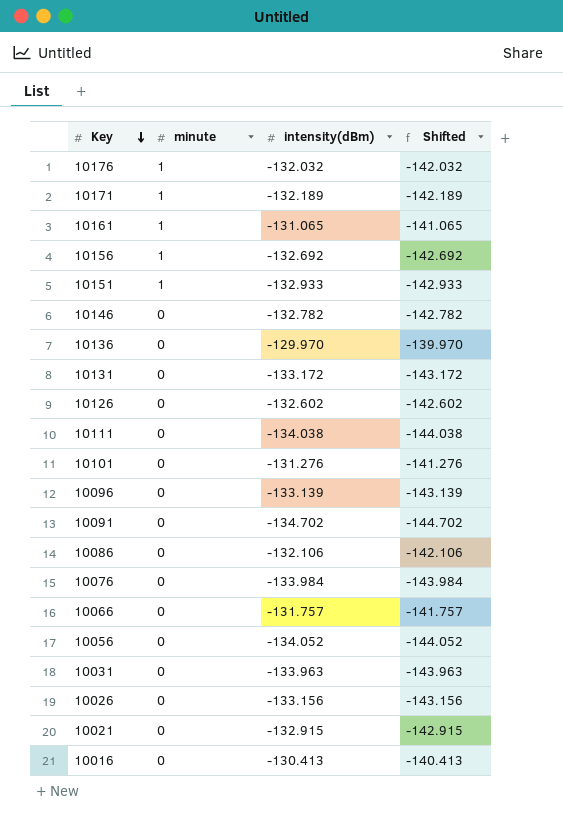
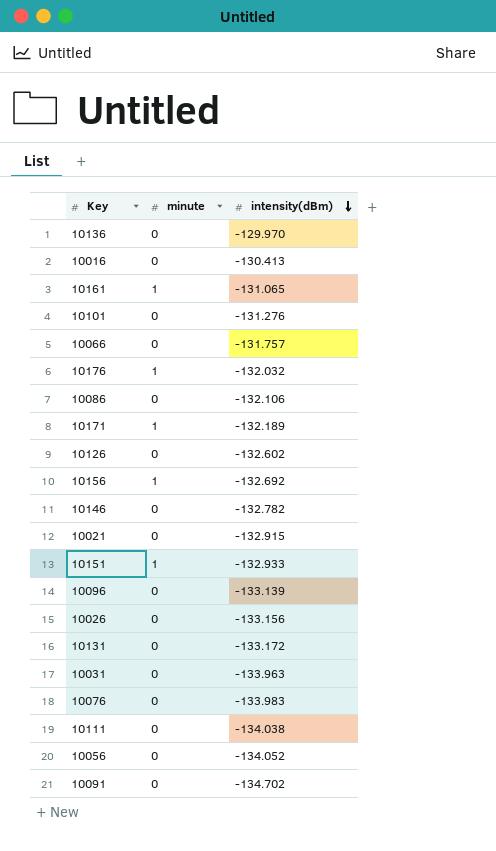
row order: Key descending -> intensity(dBm) descending
column Shifted | formula: [intensity(dBm)] - 10 -> none
10076 | intensity(dBm): -133.984 -> -133.983

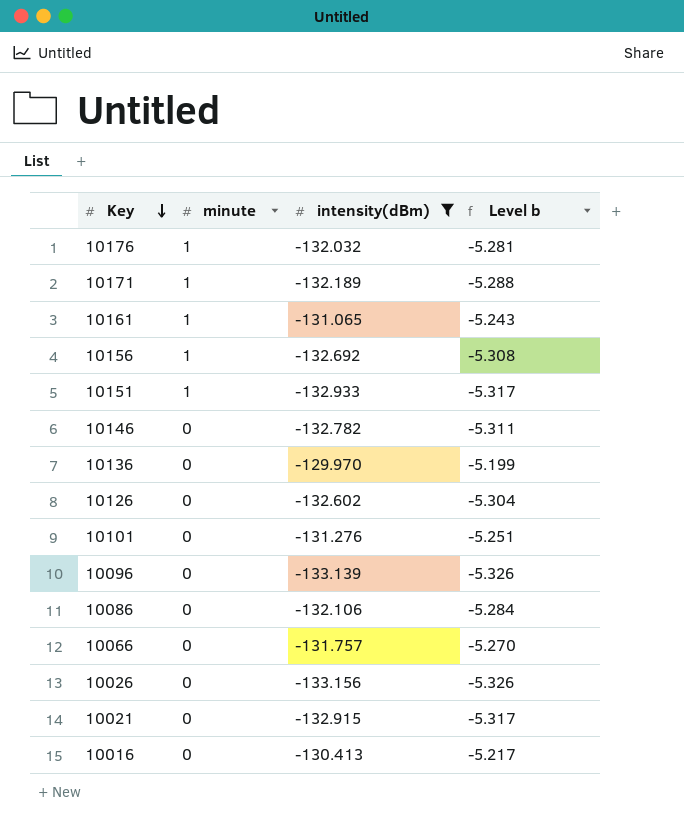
filter: none -> intensity(dBm) >= -133.156
row order: intensity(dBm) descending -> Key descending
column Level b | formula: none -> [intensity(dBm)] * 0.04

